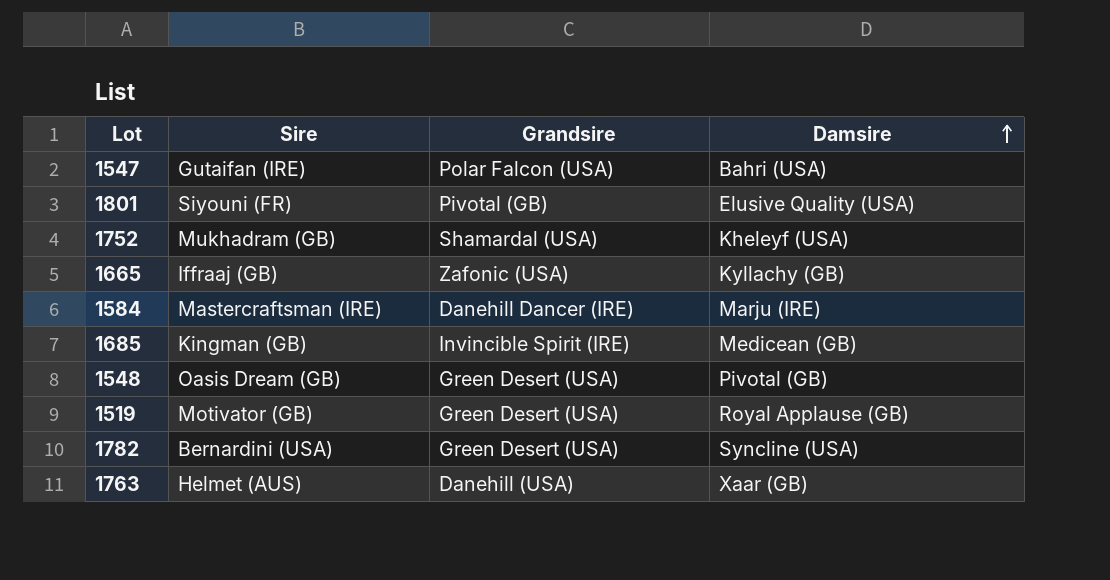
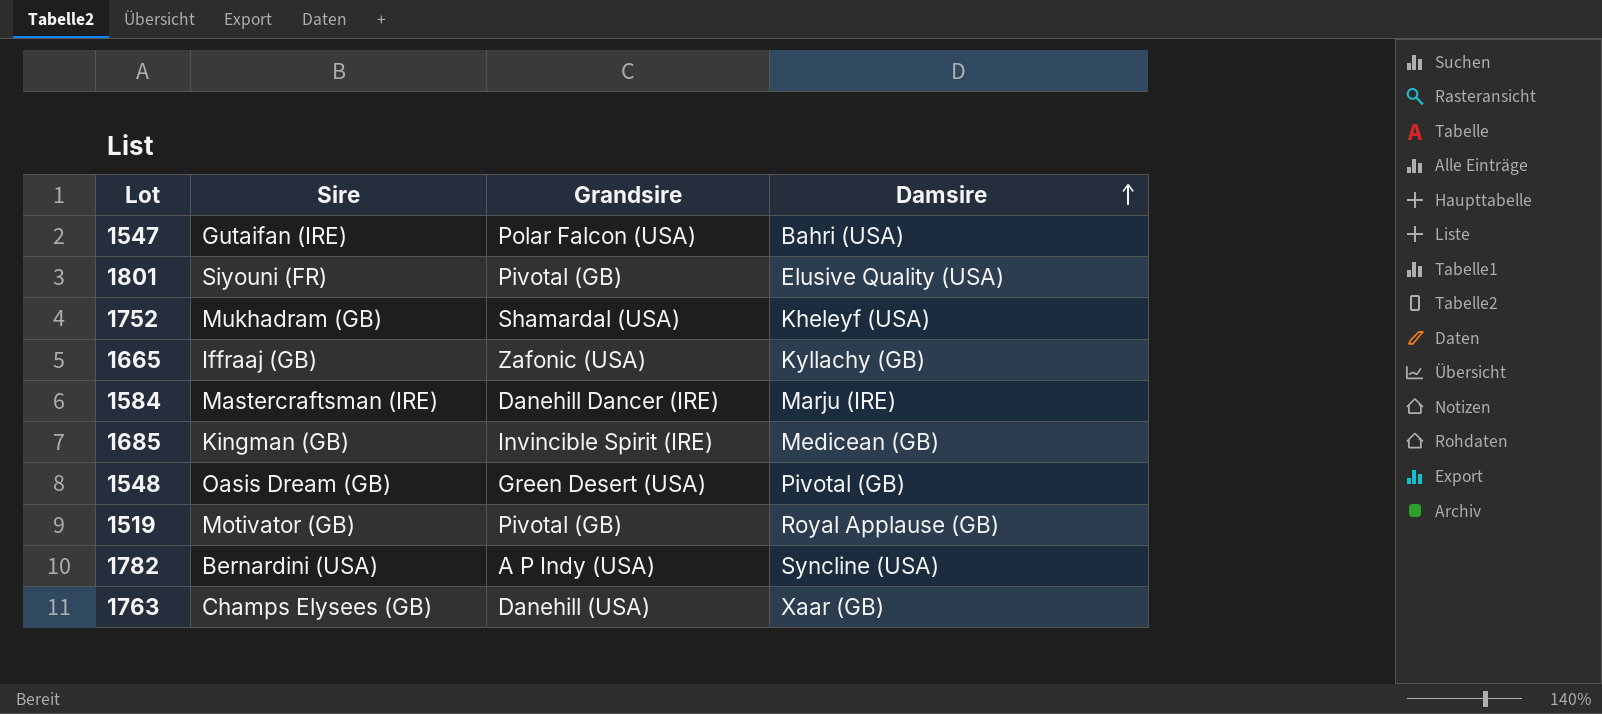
1519 | Grandsire: Green Desert (USA) -> Pivotal (GB)
1782 | Grandsire: Green Desert (USA) -> A P Indy (USA)
1763 | Sire: Helmet (AUS) -> Champs Elysees (GB)

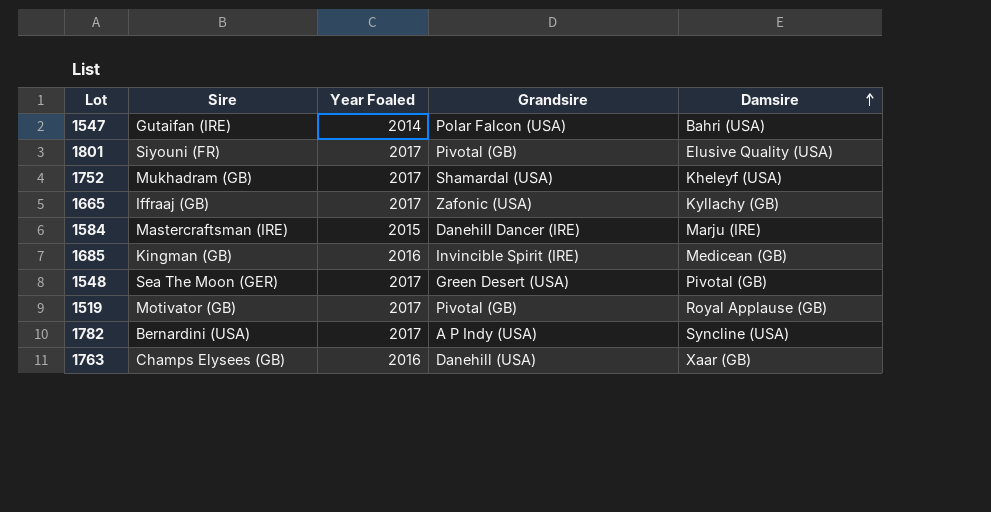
column Year Foaled | position: none -> 3
1548 | Sire: Oasis Dream (GB) -> Sea The Moon (GER)

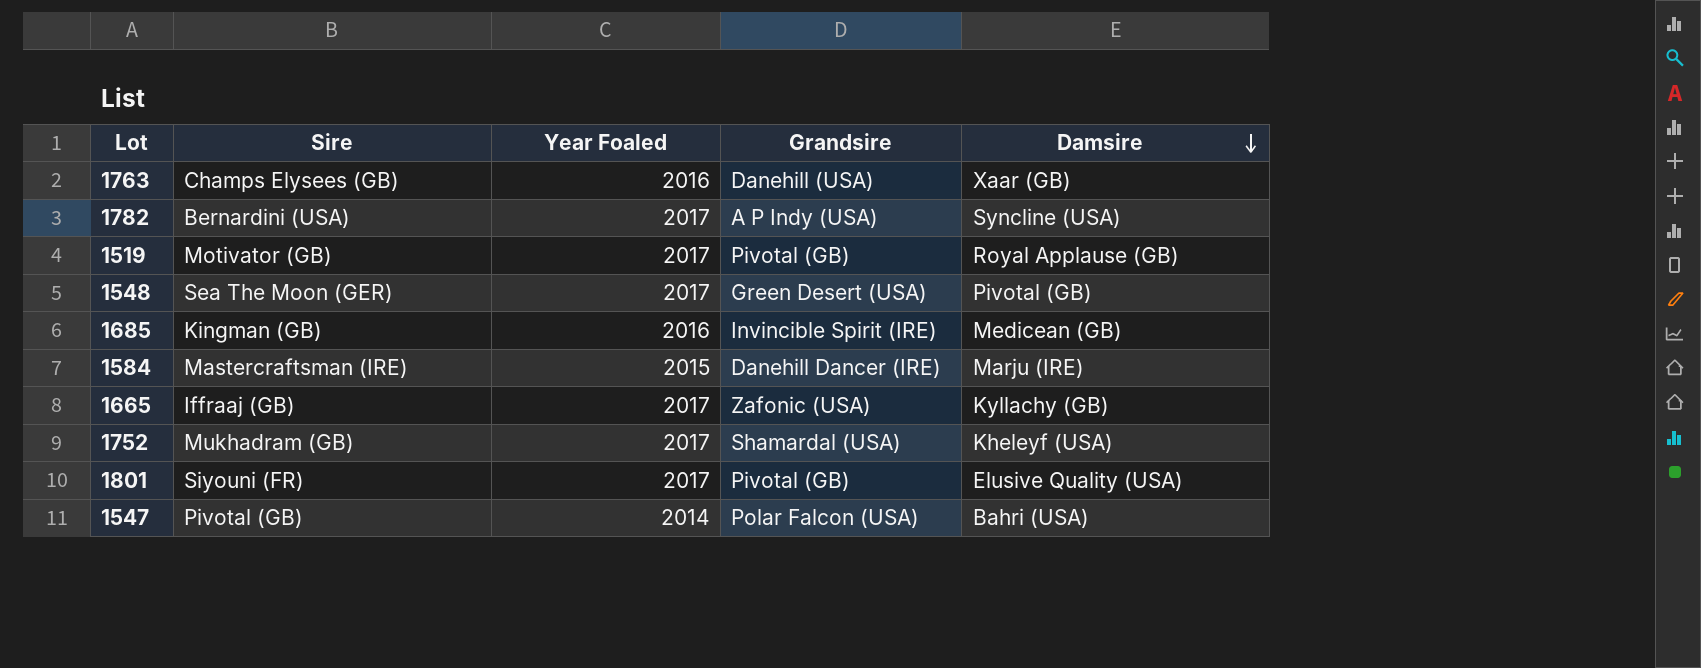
row order: Damsire ascending -> Damsire descending
1547 | Sire: Gutaifan (IRE) -> Pivotal (GB)

